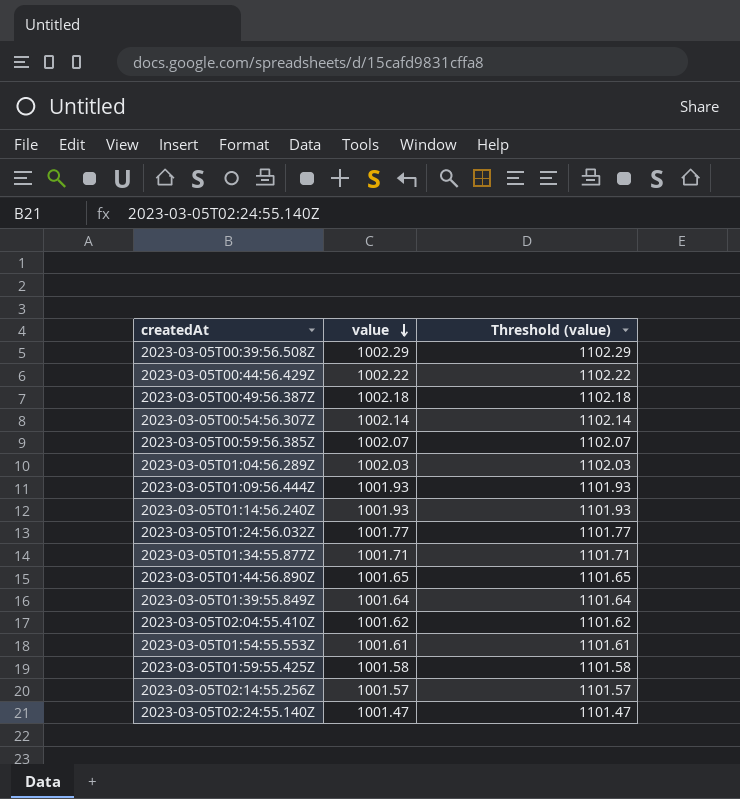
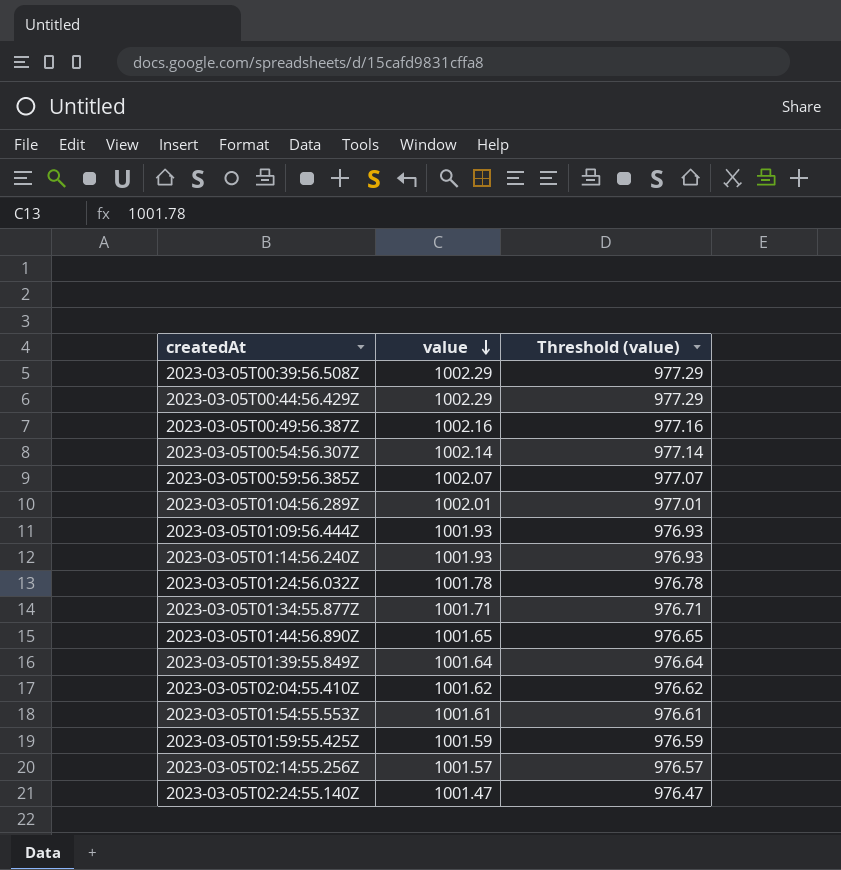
column Threshold (value) | formula: [value] + 100 -> [value] - 25
2023-03-05T00:44:56.429Z | value: 1002.22 -> 1002.29
2023-03-05T00:49:56.387Z | value: 1002.18 -> 1002.16
2023-03-05T01:04:56.289Z | value: 1002.03 -> 1002.01
2023-03-05T01:24:56.032Z | value: 1001.77 -> 1001.78
2023-03-05T01:59:55.425Z | value: 1001.58 -> 1001.59

